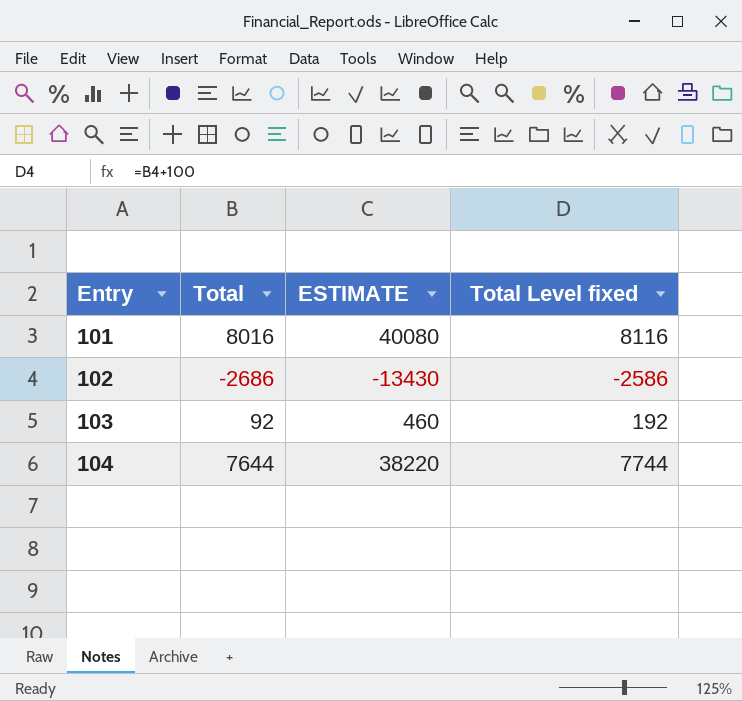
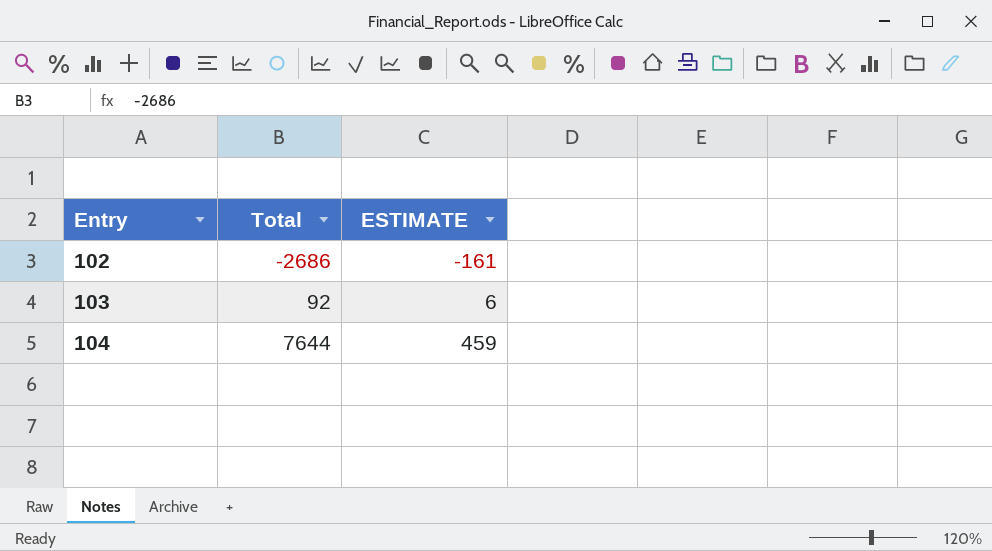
column Total Level fixed | formula: [Total] + 100 -> none
column ESTIMATE | formula: [Total] * 5 -> [Total] * 0.06
row 101: 8016 | 40080 | 8116 -> none

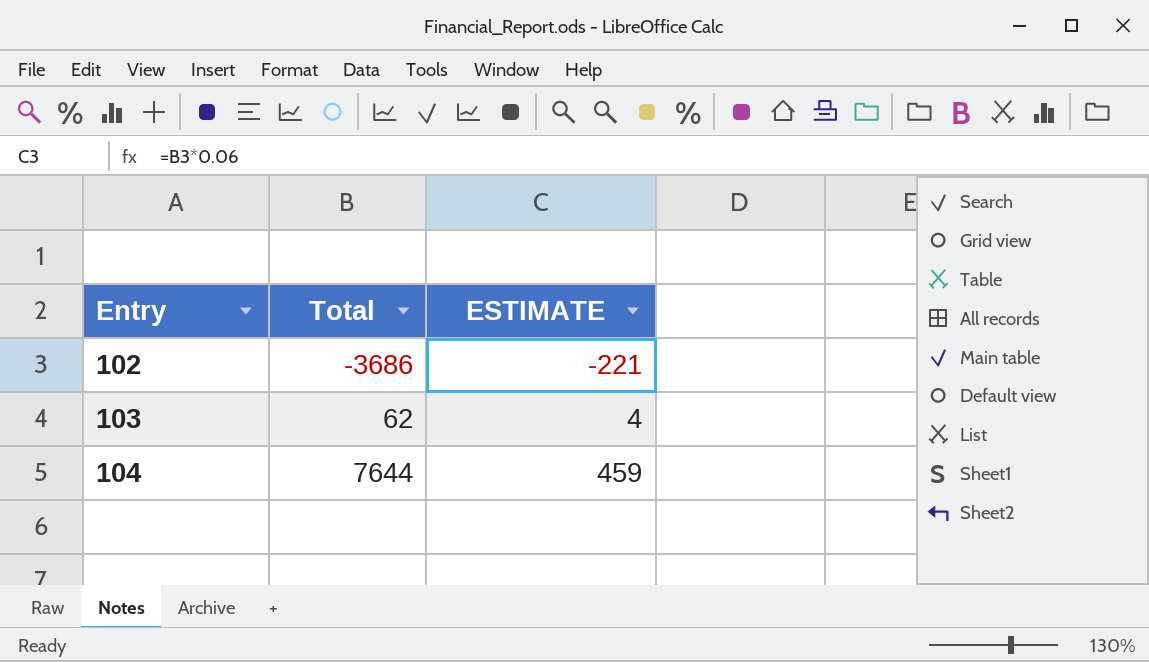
102 | Total: -2686 -> -3686
102 | ESTIMATE: -161 -> -221
103 | Total: 92 -> 62
103 | ESTIMATE: 6 -> 4

